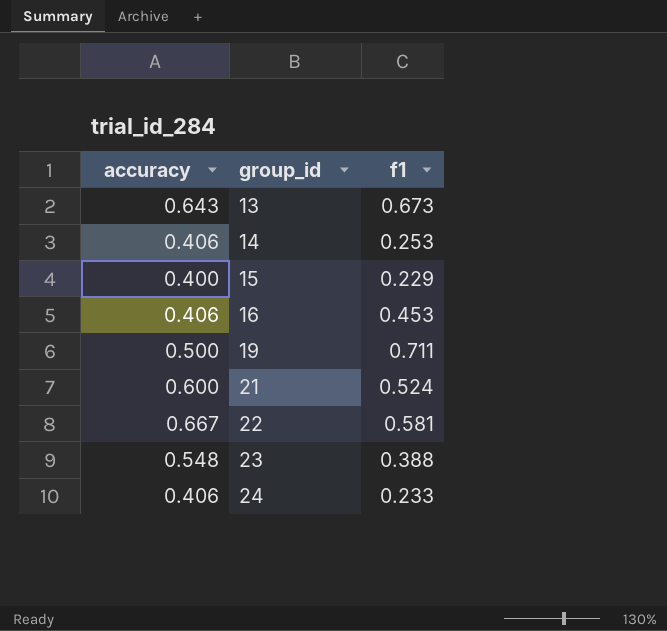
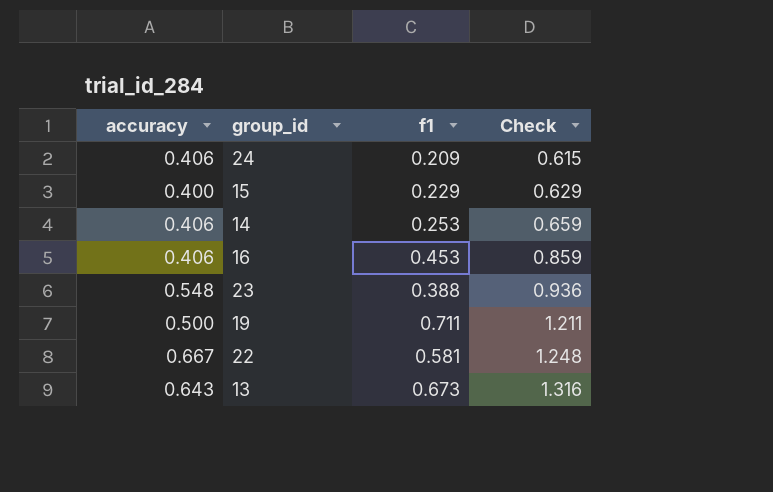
row order: group_id ascending -> Check ascending
column Check | formula: none -> [accuracy] + [f1]
row 21: 0.600 | 0.524 -> none
24 | f1: 0.233 -> 0.209

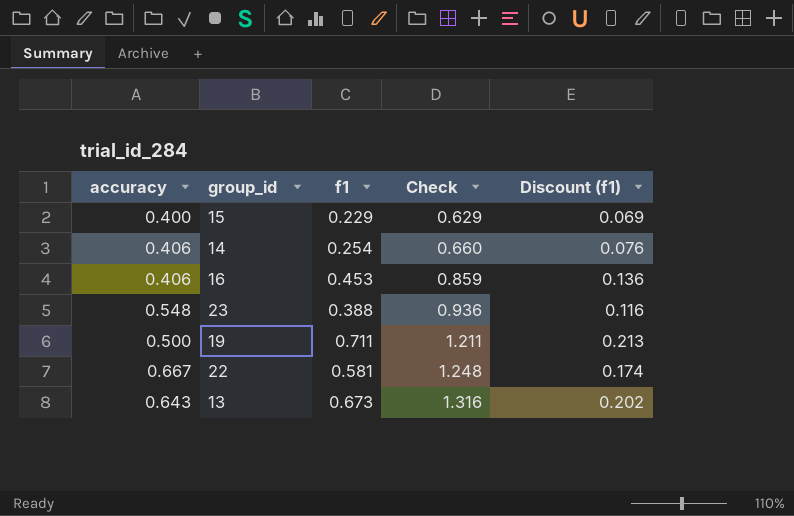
column Discount (f1) | formula: none -> [f1] * 0.3
row 24: 0.406 | 0.209 | 0.615 -> none
14 | f1: 0.253 -> 0.254
14 | Check: 0.659 -> 0.660

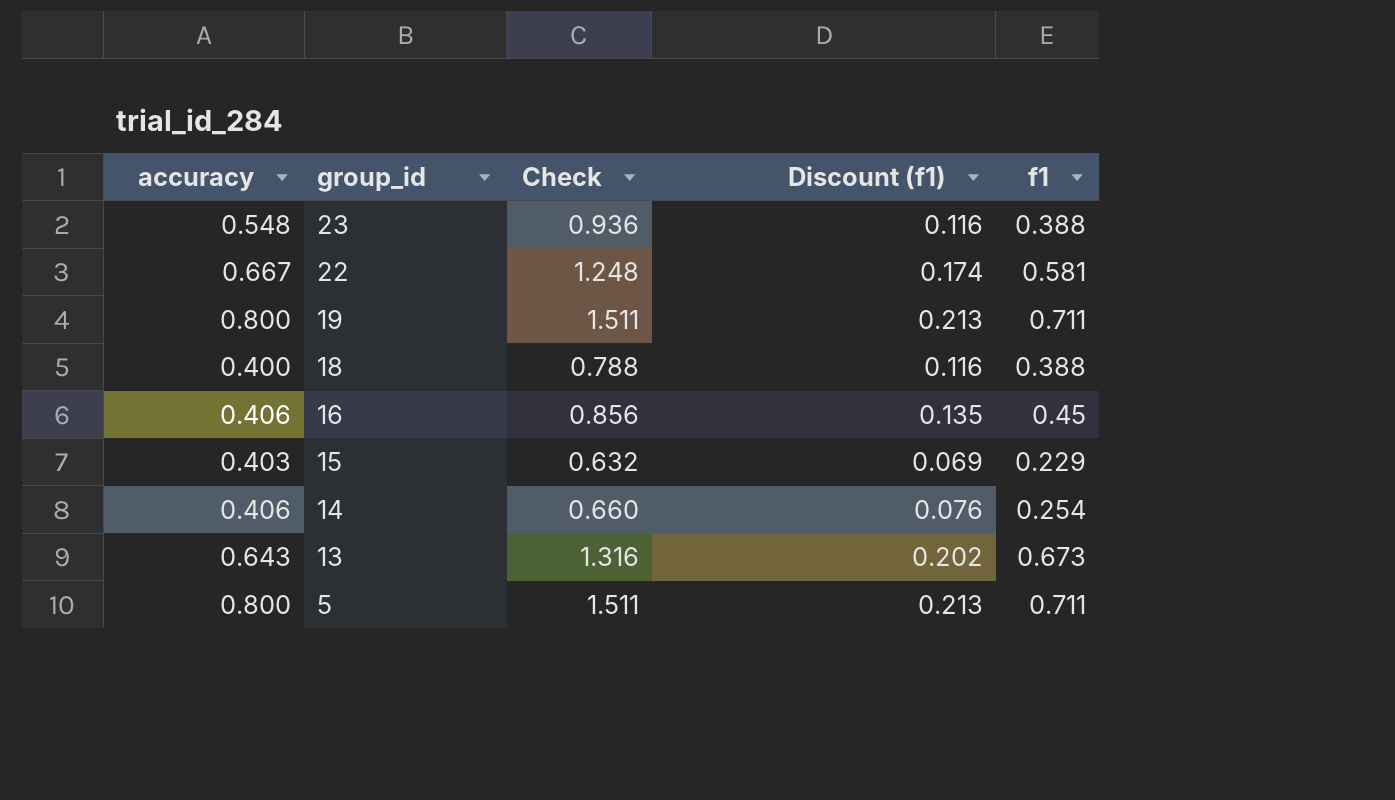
row order: Check ascending -> group_id descending
column f1 | position: 3 -> 5
19 | accuracy: 0.500 -> 0.800
19 | Check: 1.211 -> 1.511
row 18: none -> 0.400 | 0.788 | 0.116 | 0.388
16 | Check: 0.859 -> 0.856
16 | Discount (f1): 0.136 -> 0.135
16 | f1: 0.453 -> 0.45
15 | accuracy: 0.400 -> 0.403
15 | Check: 0.629 -> 0.632
row 5: none -> 0.800 | 1.511 | 0.213 | 0.711

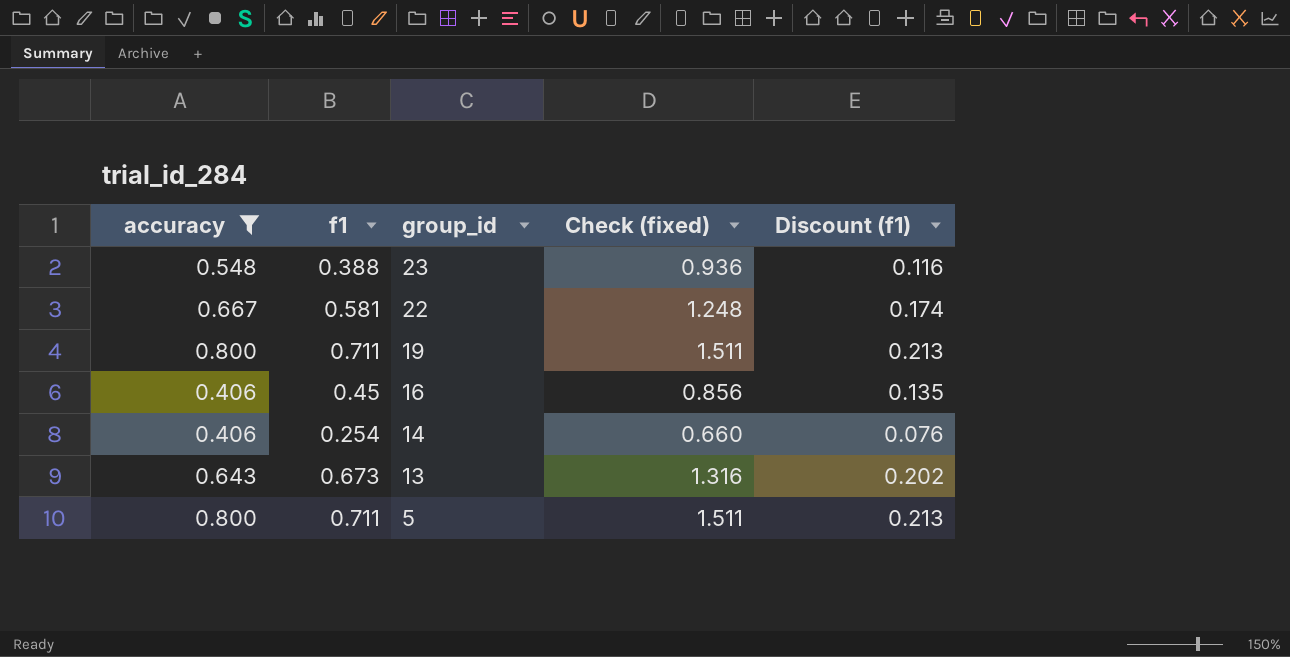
filter: none -> accuracy >= 0.406
column f1 | position: 5 -> 2
column name: Check -> Check (fixed)

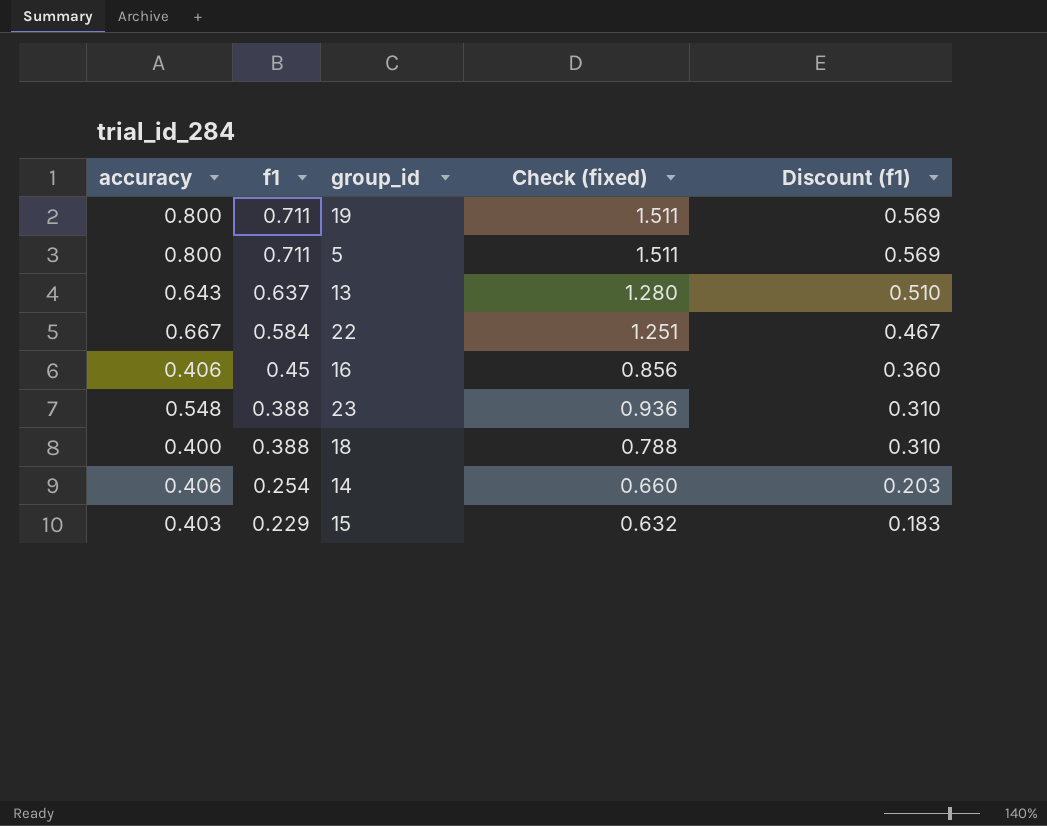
filter: accuracy >= 0.406 -> none
row order: group_id descending -> f1 descending
column Discount (f1) | formula: [f1] * 0.3 -> [f1] * 0.8
13 | f1: 0.673 -> 0.637
13 | Check (fixed): 1.316 -> 1.280
22 | f1: 0.581 -> 0.584
22 | Check (fixed): 1.248 -> 1.251

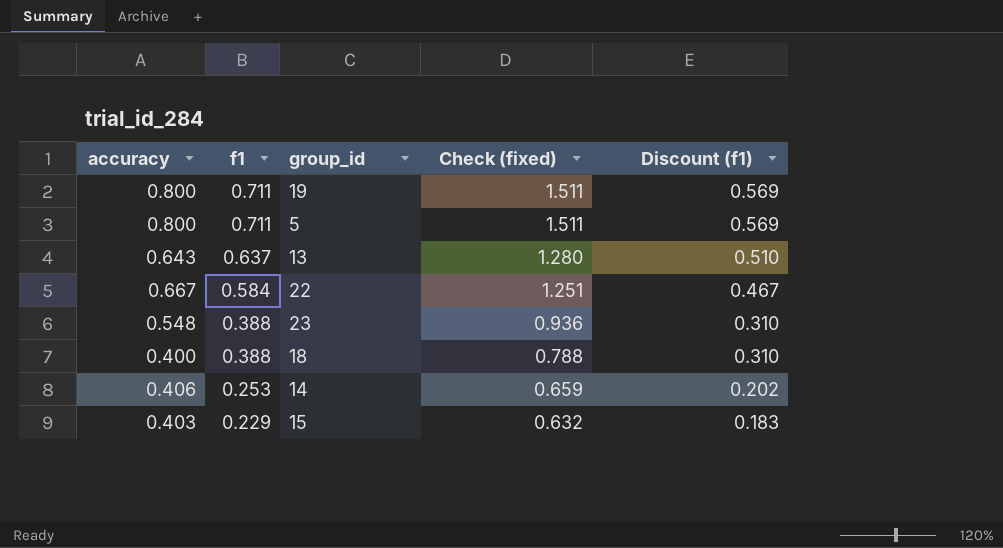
row 16: 0.406 | 0.45 | 0.856 | 0.360 -> none
14 | f1: 0.254 -> 0.253
14 | Check (fixed): 0.660 -> 0.659
14 | Discount (f1): 0.203 -> 0.202

